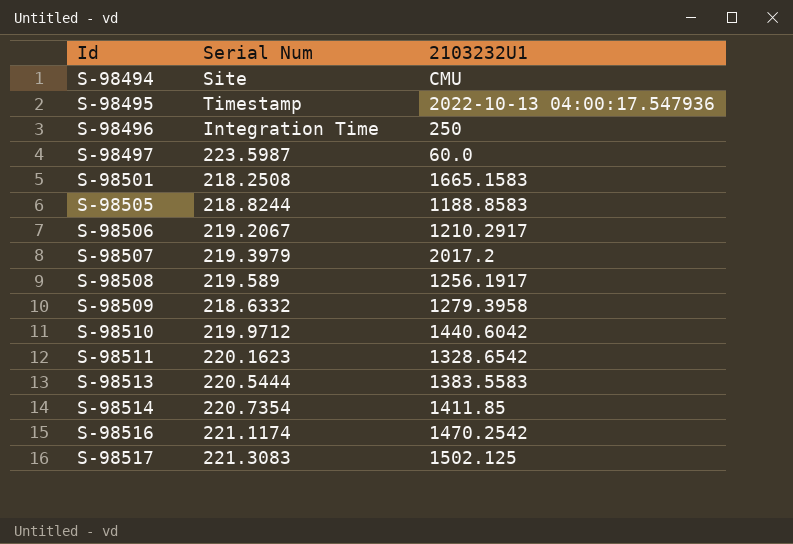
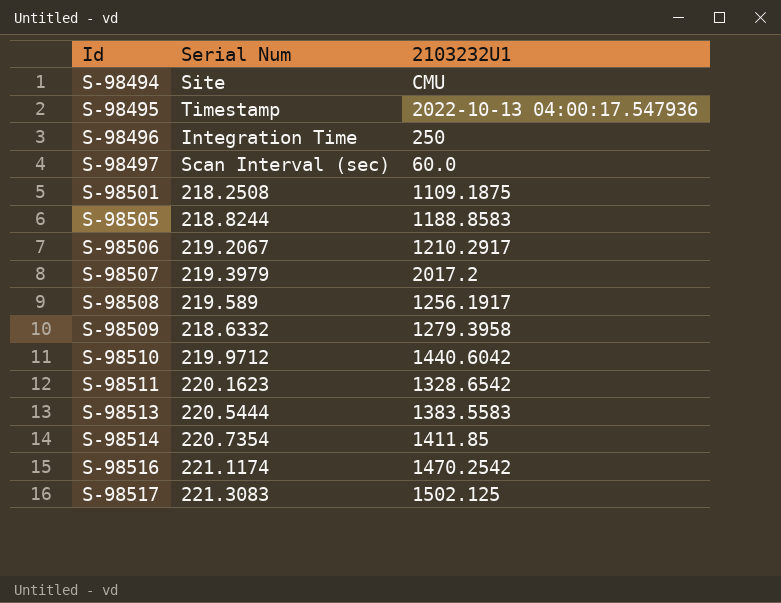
S-98497 | Serial Num: 223.5987 -> Scan Interval (sec)
S-98501 | 2103232U1: 1665.1583 -> 1109.1875

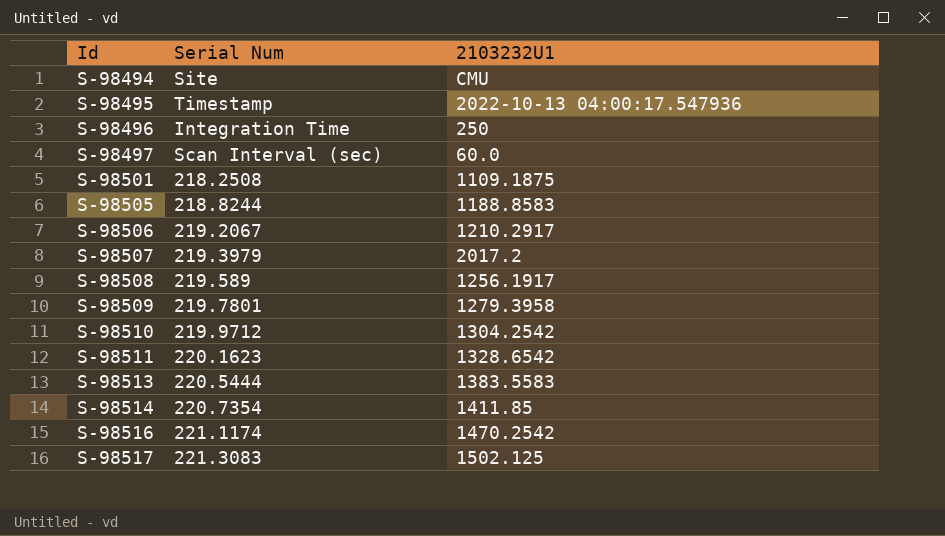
S-98509 | Serial Num: 218.6332 -> 219.7801
S-98510 | 2103232U1: 1440.6042 -> 1304.2542

